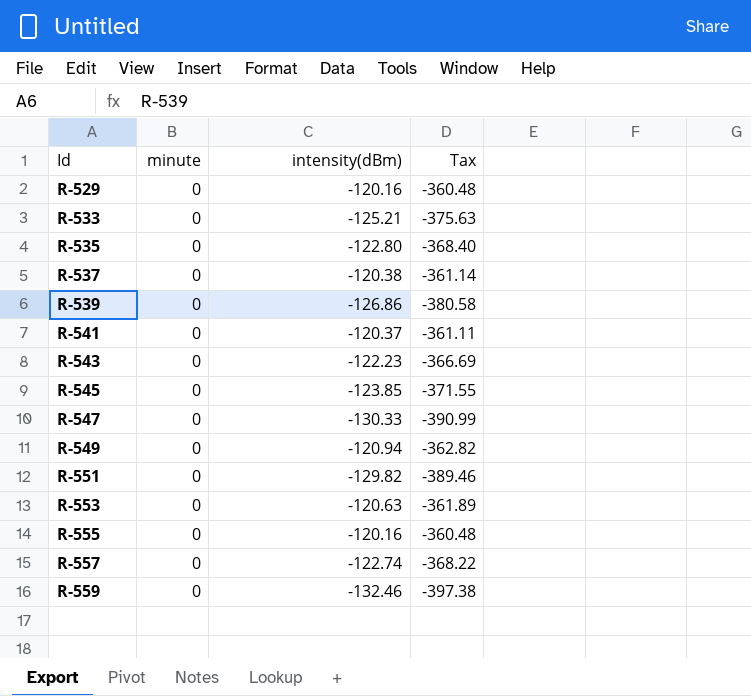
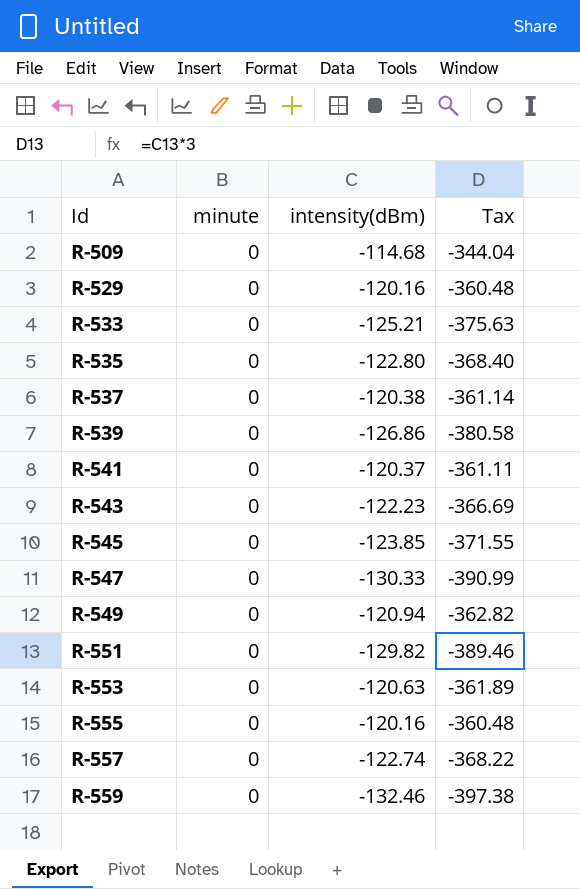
row R-509: none -> 0 | -114.68 | -344.04

